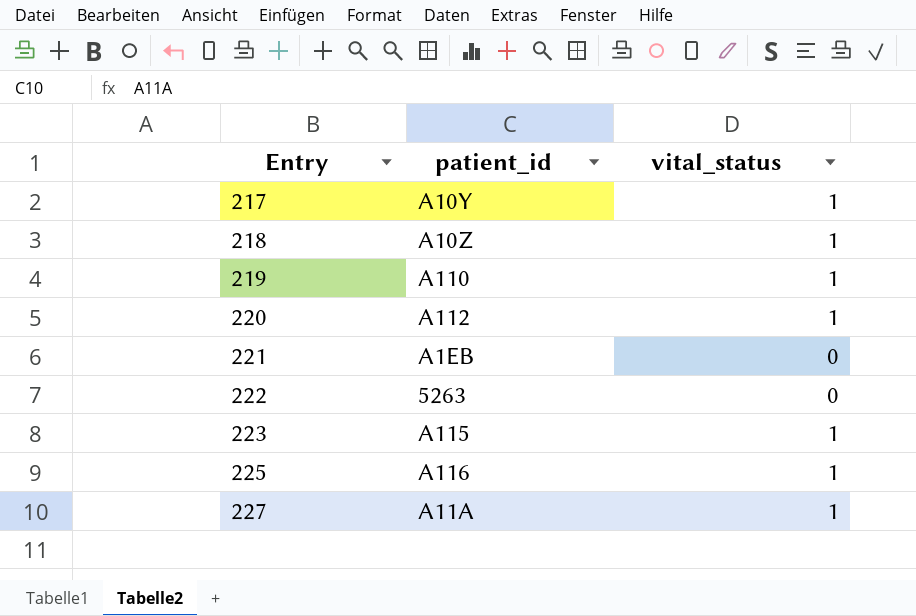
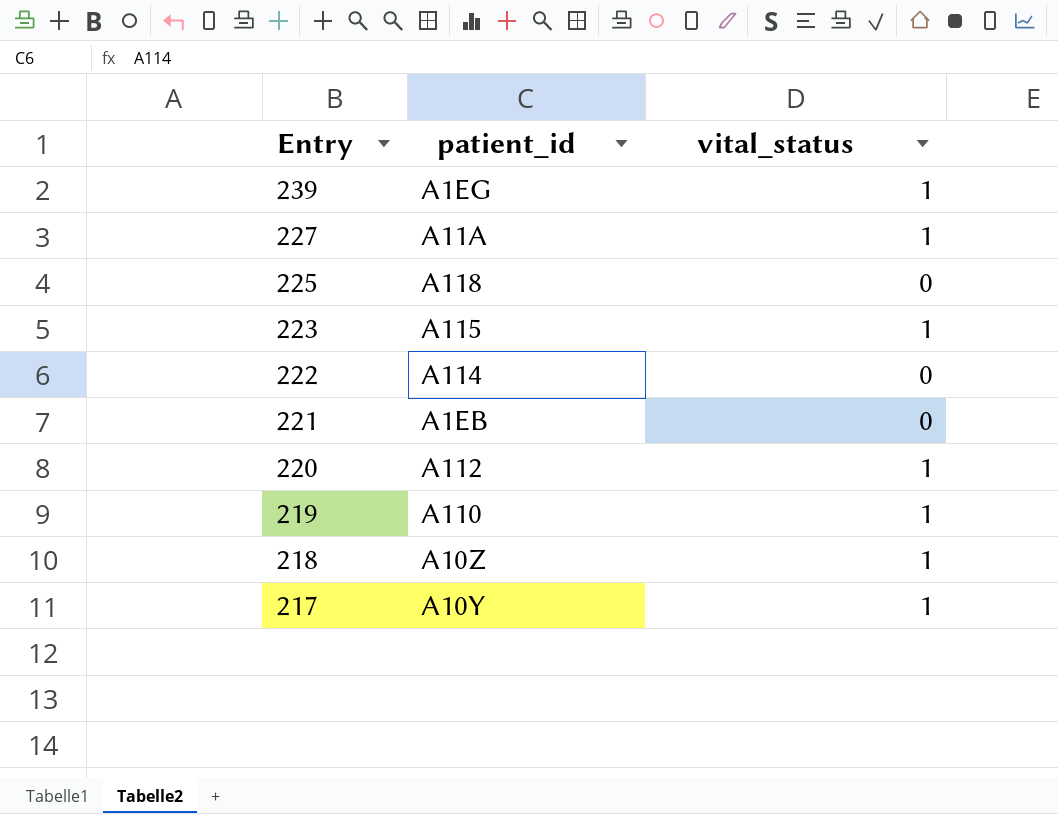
row order: Entry ascending -> Entry descending
row 239: none -> A1EG | 1
225 | patient_id: A116 -> A118
225 | vital_status: 1 -> 0
222 | patient_id: 5263 -> A114

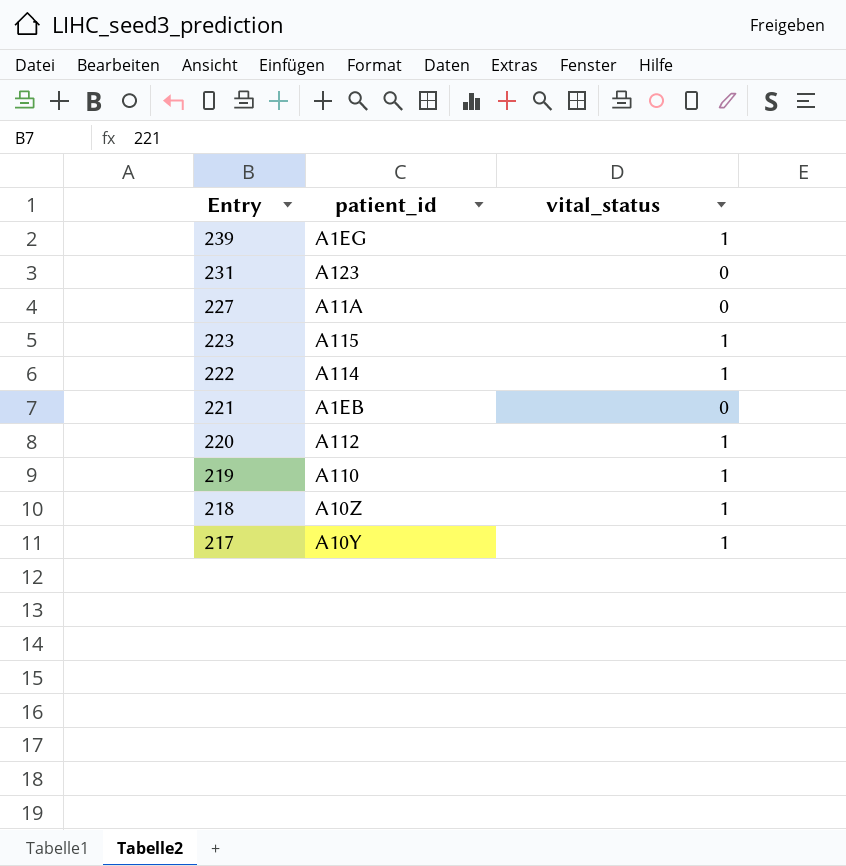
row 225: A118 | 0 -> none
row 231: none -> A123 | 0
227 | vital_status: 1 -> 0
222 | vital_status: 0 -> 1

